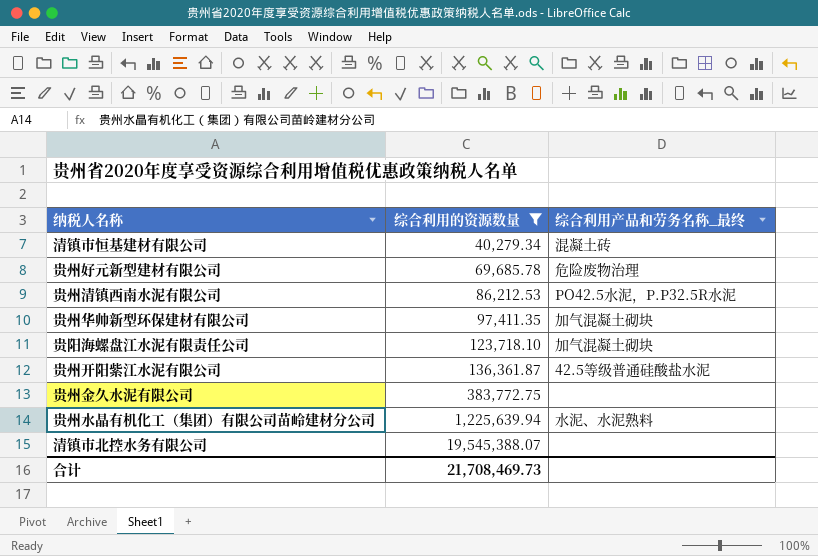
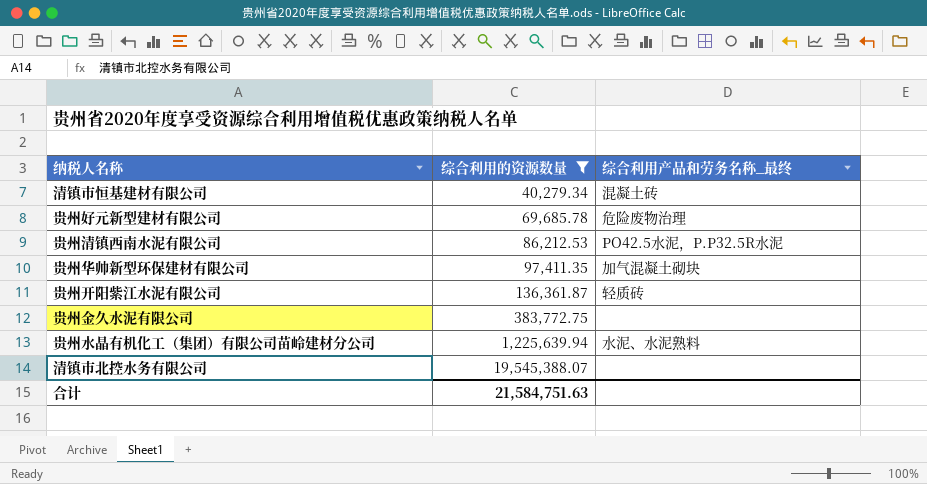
row 贵阳海螺盘江水泥有限责任公司: 123,718.10 | 加气混凝土砌块 -> none
贵州开阳紫江水泥有限公司 | 综合利用产品和劳务名称_最终: 42.5等级普通硅酸盐水泥 -> 轻质砖
合计 | 综合利用的资源数量: 21,708,469.73 -> 21,584,751.63

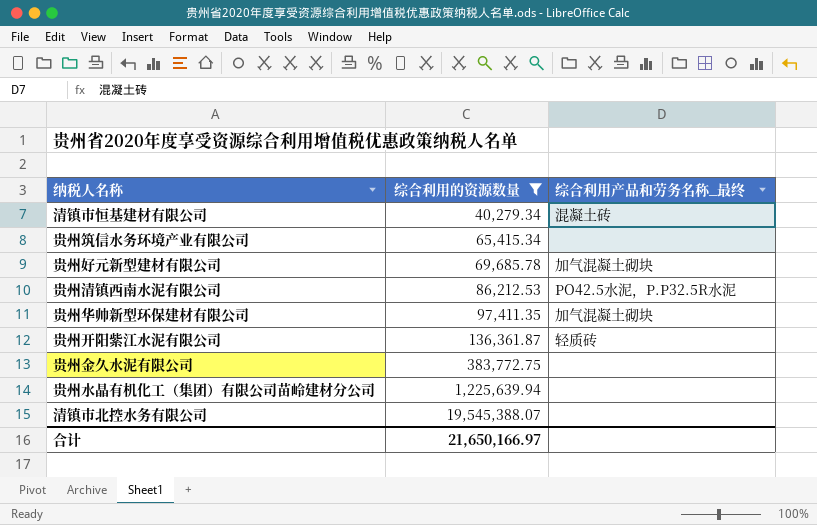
row 贵州筑信水务环境产业有限公司: none -> 65,415.34 | none
贵州好元新型建材有限公司 | 综合利用产品和劳务名称_最终: 危险废物治理 -> 加气混凝土砌块
贵州水晶有机化工（集团）有限公司苗岭建材分公司 | 综合利用产品和劳务名称_最终: 水泥、水泥熟料 -> none
合计 | 综合利用的资源数量: 21,584,751.63 -> 21,650,166.97

